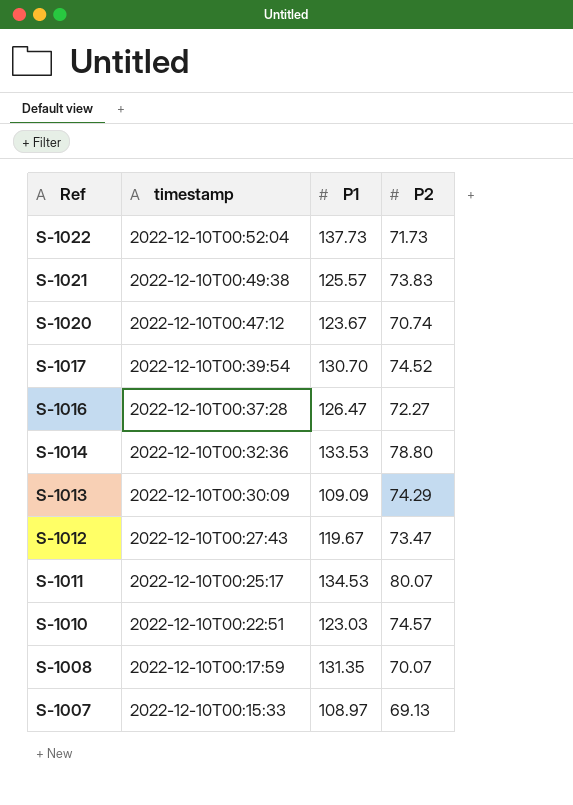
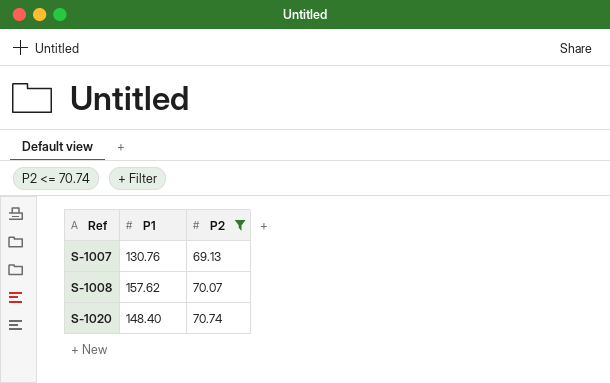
filter: none -> P2 <= 70.74
row order: Ref descending -> Ref ascending
column timestamp | position: 2 -> none
S-1007 | P1: 108.97 -> 130.76
S-1008 | P1: 131.35 -> 157.62
S-1020 | P1: 123.67 -> 148.40

